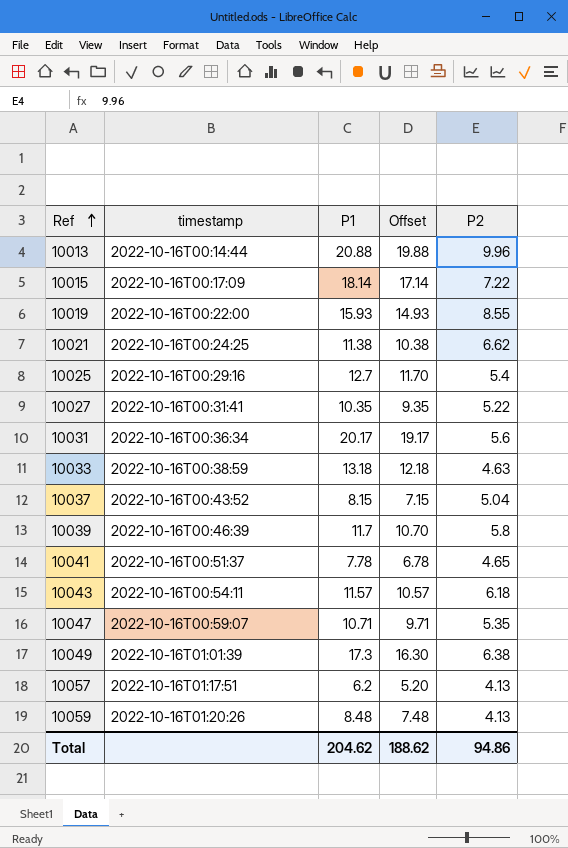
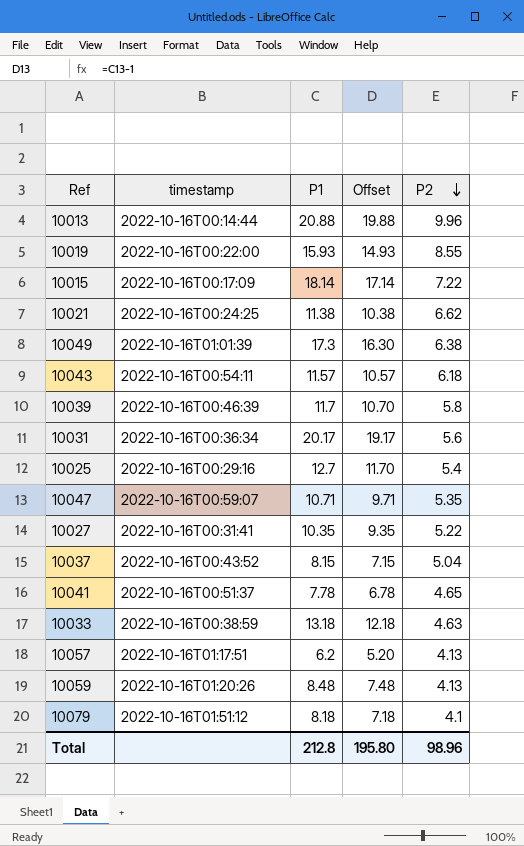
row order: Ref ascending -> P2 descending
row 10079: none -> 2022-10-16T01:51:12 | 8.18 | 7.18 | 4.1
Total | P1: 204.62 -> 212.8
Total | Offset: 188.62 -> 195.80
Total | P2: 94.86 -> 98.96

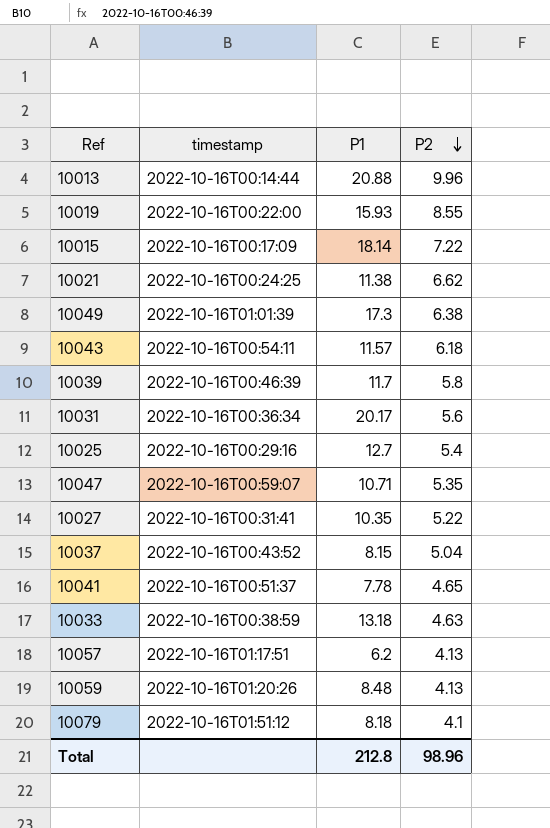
column Offset | formula: [P1] - 1 -> none

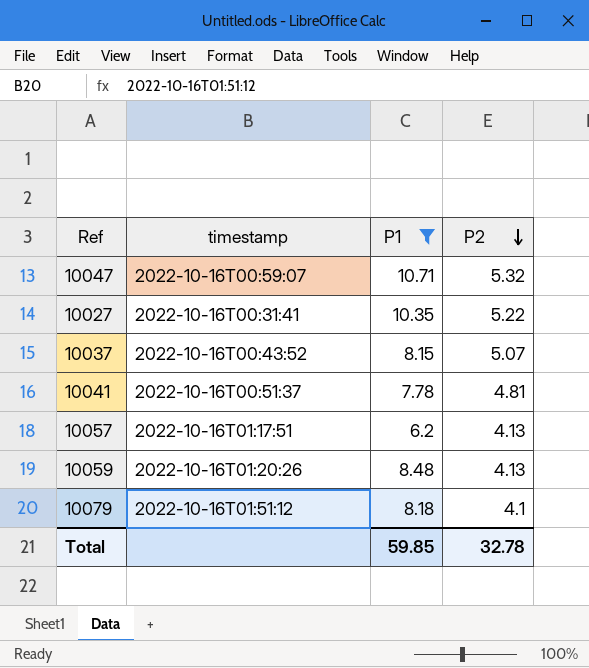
filter: none -> P1 <= 10.71
10047 | P2: 5.35 -> 5.32
10037 | P2: 5.04 -> 5.07
10041 | P2: 4.65 -> 4.81
Total | P1: 212.8 -> 59.85
Total | P2: 98.96 -> 32.78

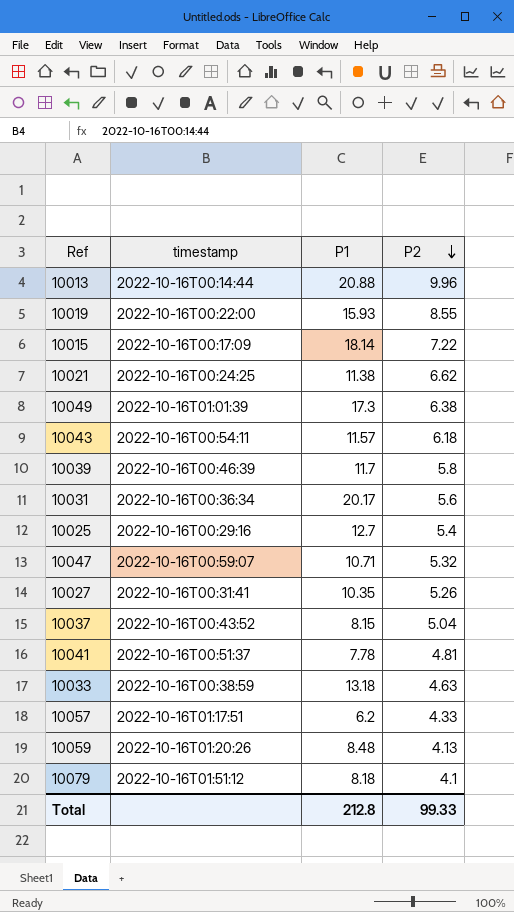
filter: P1 <= 10.71 -> none
10027 | P2: 5.22 -> 5.26
10037 | P2: 5.07 -> 5.04
10057 | P2: 4.13 -> 4.33
Total | P1: 59.85 -> 212.8
Total | P2: 32.78 -> 99.33

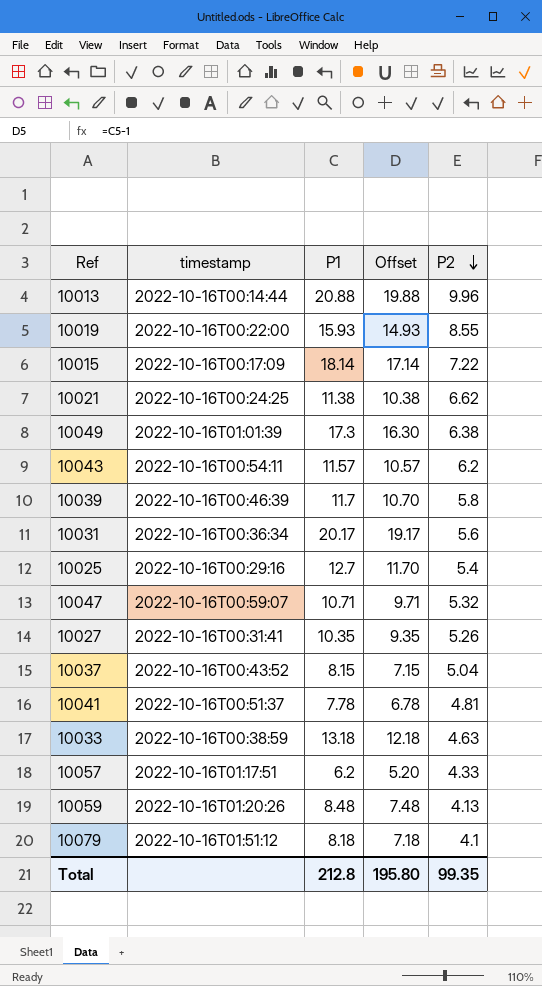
column Offset | formula: none -> [P1] - 1
10043 | P2: 6.18 -> 6.2
Total | P2: 99.33 -> 99.35

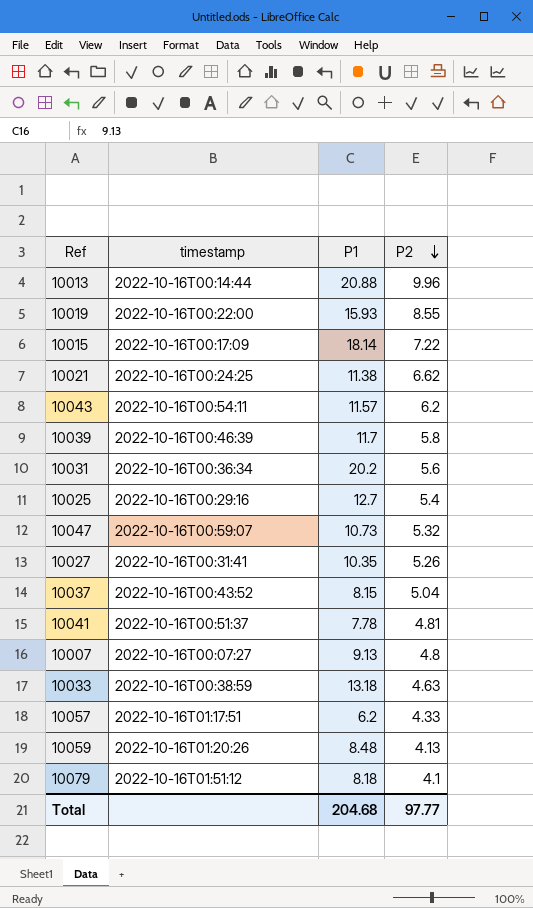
column Offset | formula: [P1] - 1 -> none
row 10049: 2022-10-16T01:01:39 | 17.3 | 16.30 | 6.38 -> none
10031 | P1: 20.17 -> 20.2
10047 | P1: 10.71 -> 10.73
row 10007: none -> 2022-10-16T00:07:27 | 9.13 | 4.8
Total | P1: 212.8 -> 204.68
Total | P2: 99.35 -> 97.77

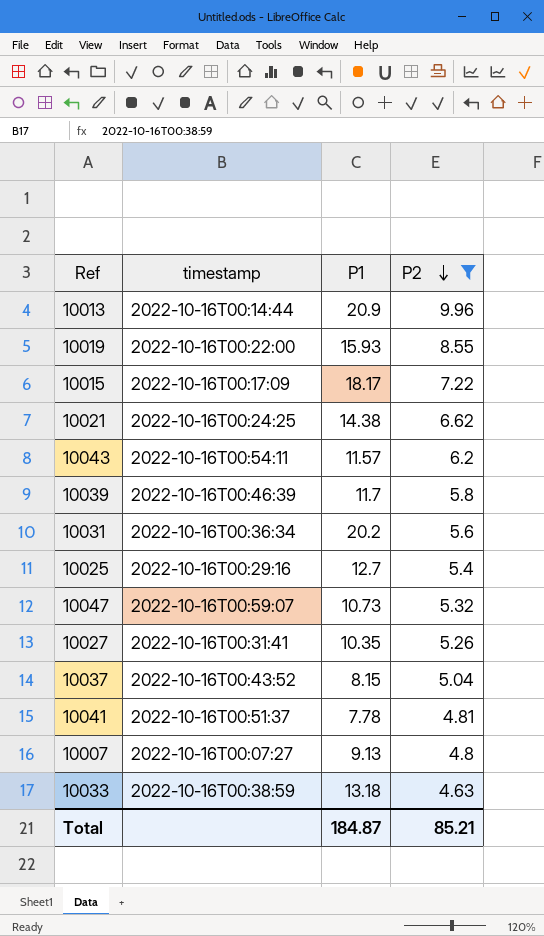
filter: none -> P2 >= 4.63
10013 | P1: 20.88 -> 20.9
10015 | P1: 18.14 -> 18.17
10021 | P1: 11.38 -> 14.38
Total | P1: 204.68 -> 184.87
Total | P2: 97.77 -> 85.21

